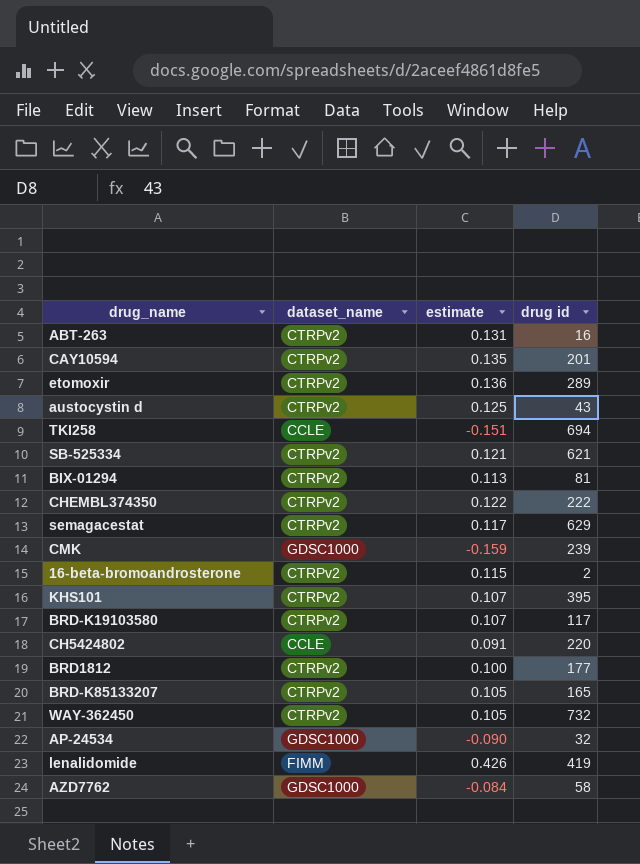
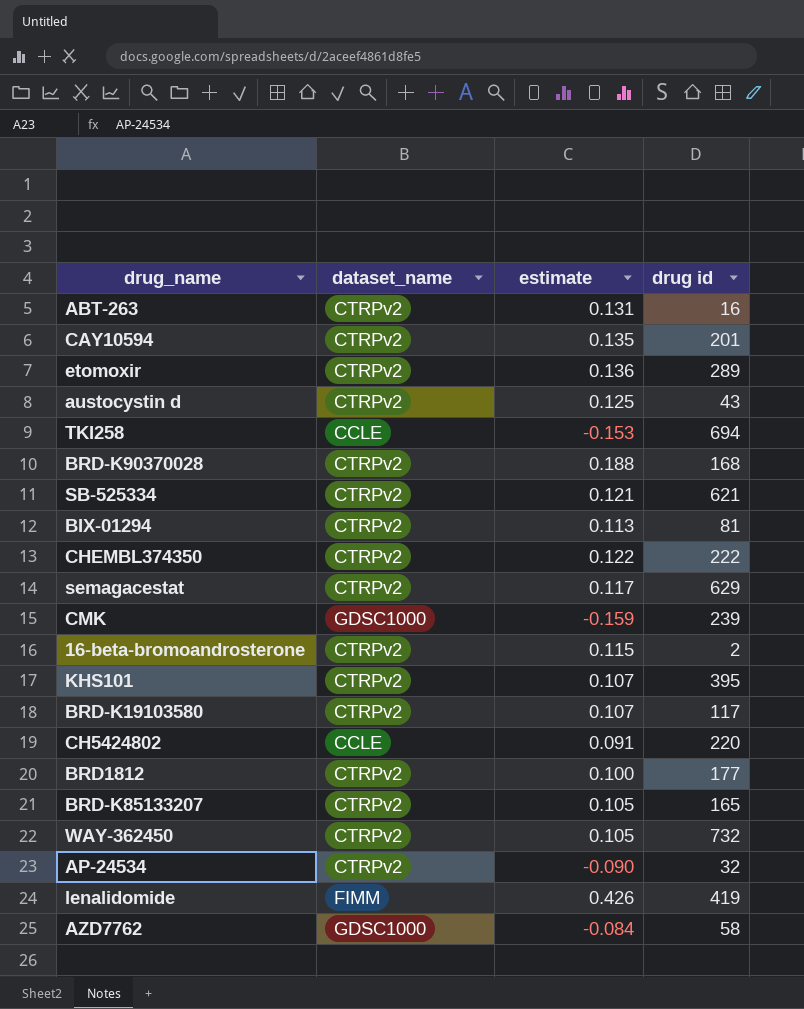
TKI258 | estimate: -0.151 -> -0.153
row BRD-K90370028: none -> CTRPv2 | 0.188 | 168
AP-24534 | dataset_name: GDSC1000 -> CTRPv2

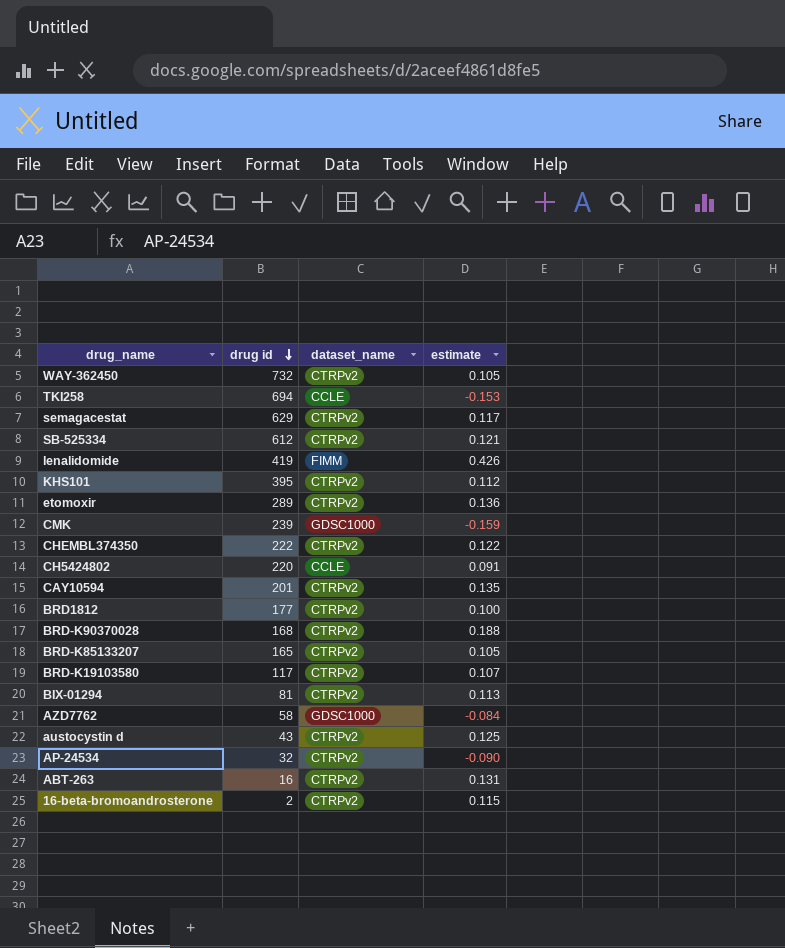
row order: none -> drug id descending
column drug id | position: 4 -> 2
SB-525334 | drug id: 621 -> 612
KHS101 | estimate: 0.107 -> 0.112

